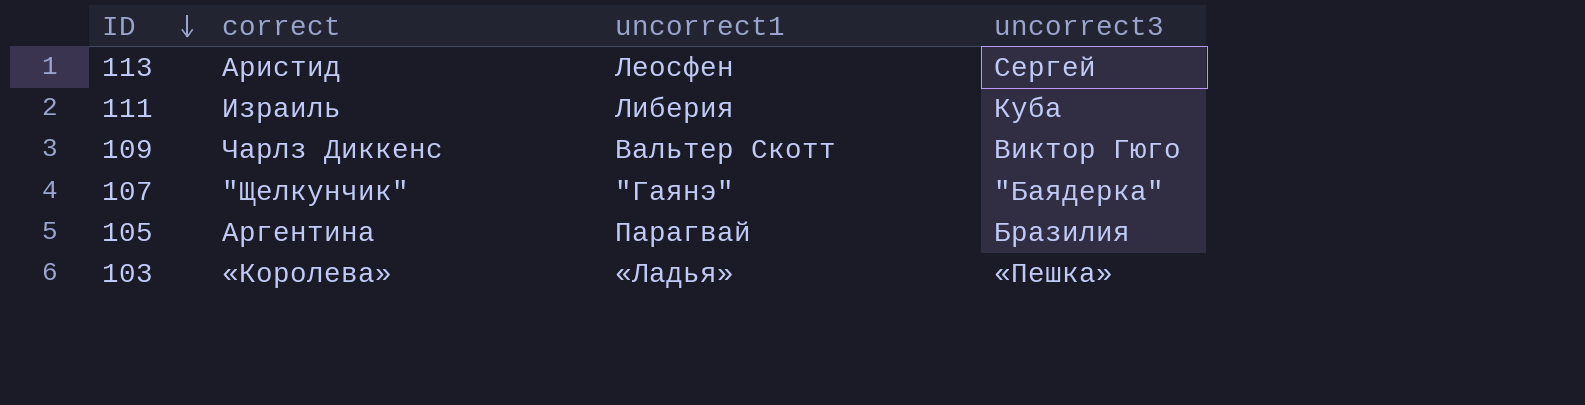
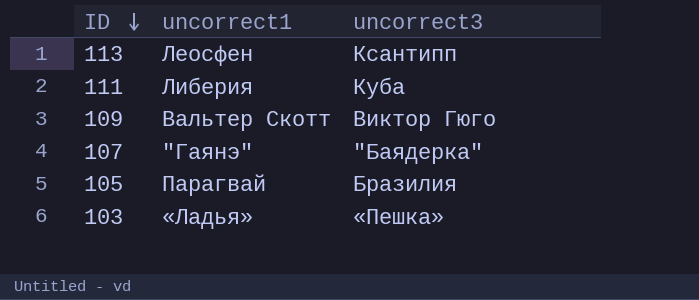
column correct | position: 2 -> none
113 | uncorrect3: Сергей -> Ксантипп

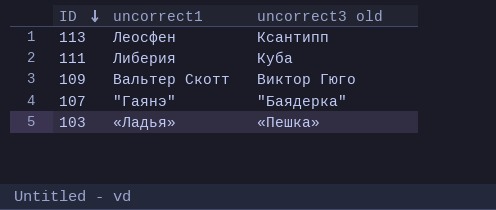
column name: uncorrect3 -> uncorrect3 old
row 105: Парагвай | Бразилия -> none

